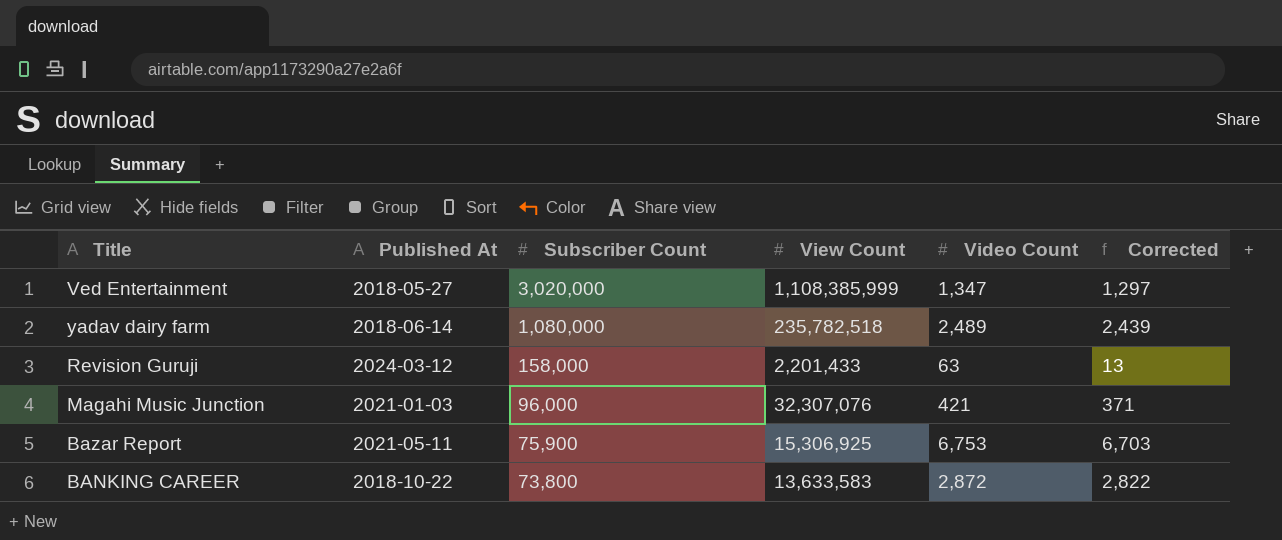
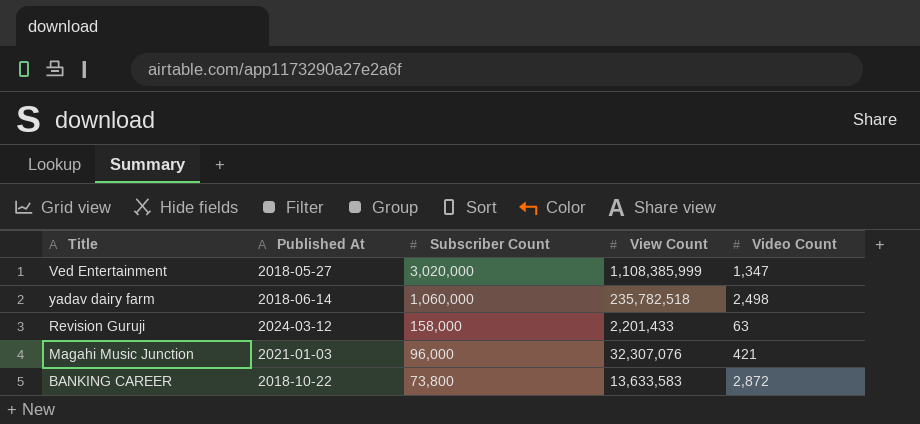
column Corrected | formula: [Video Count] - 50 -> none
row Bazar Report: 2021-05-11 | 75,900 | 15,306,925 | 6,753 | 6,703 -> none
yadav dairy farm | Subscriber Count: 1,080,000 -> 1,060,000
yadav dairy farm | Video Count: 2,489 -> 2,498

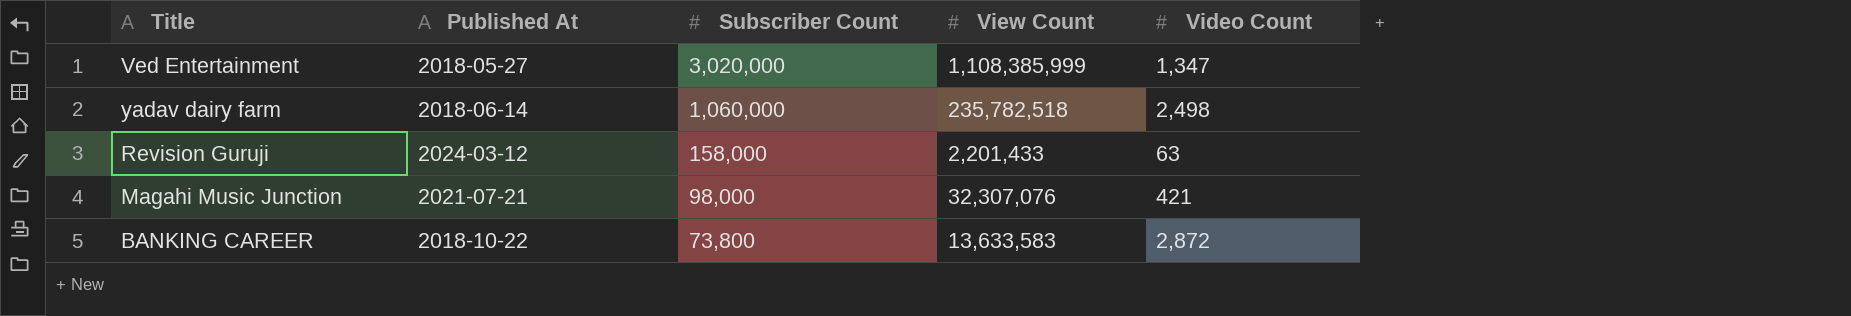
Magahi Music Junction | Published At: 2021-01-03 -> 2021-07-21
Magahi Music Junction | Subscriber Count: 96,000 -> 98,000

